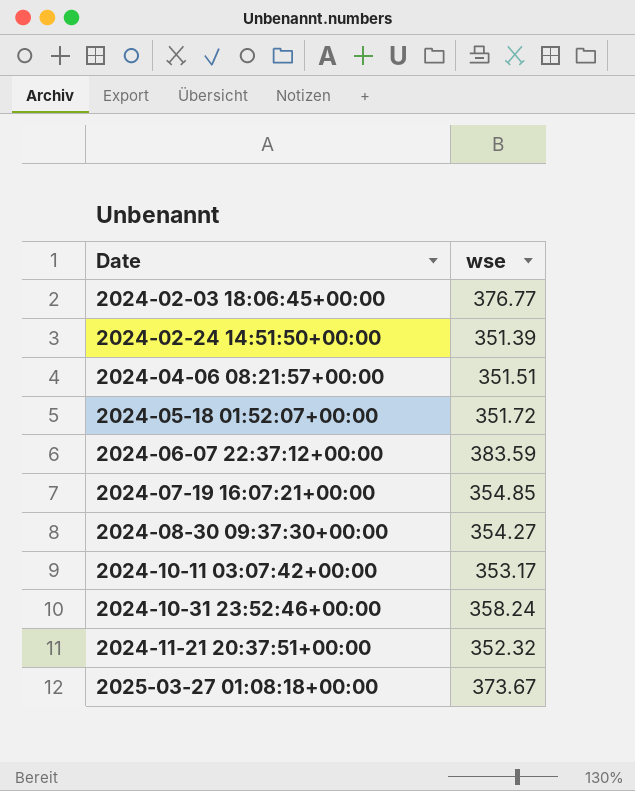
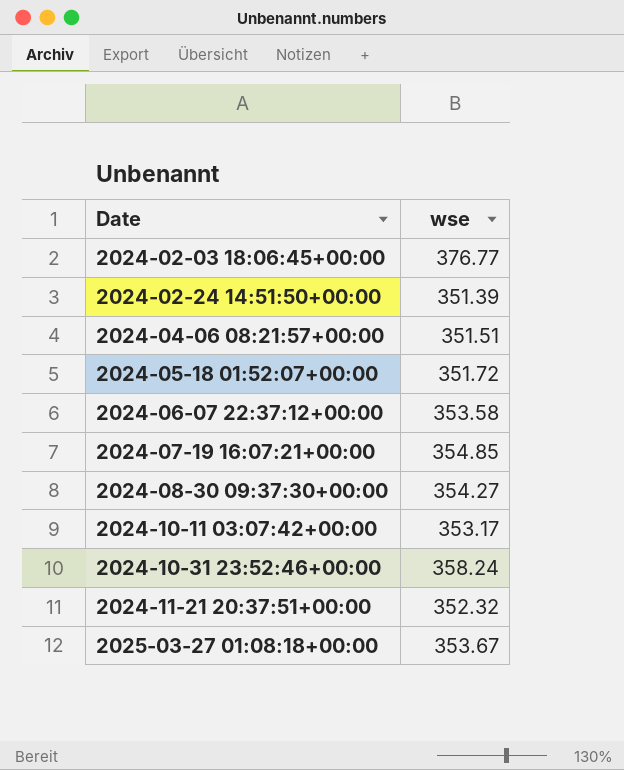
2024-06-07 22:37:12+00:00 | wse: 383.59 -> 353.58
2025-03-27 01:08:18+00:00 | wse: 373.67 -> 353.67

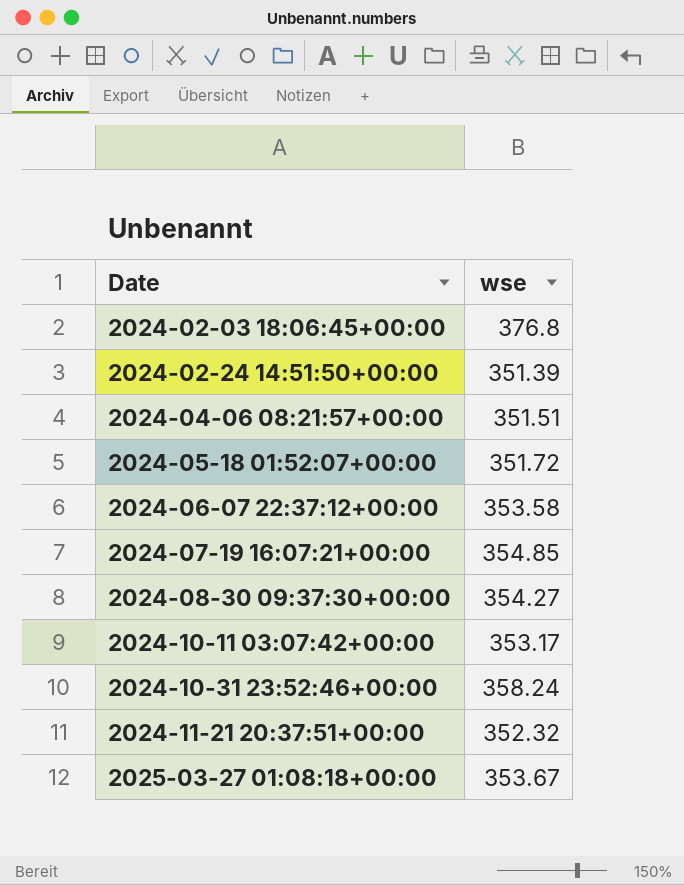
2024-02-03 18:06:45+00:00 | wse: 376.77 -> 376.8

